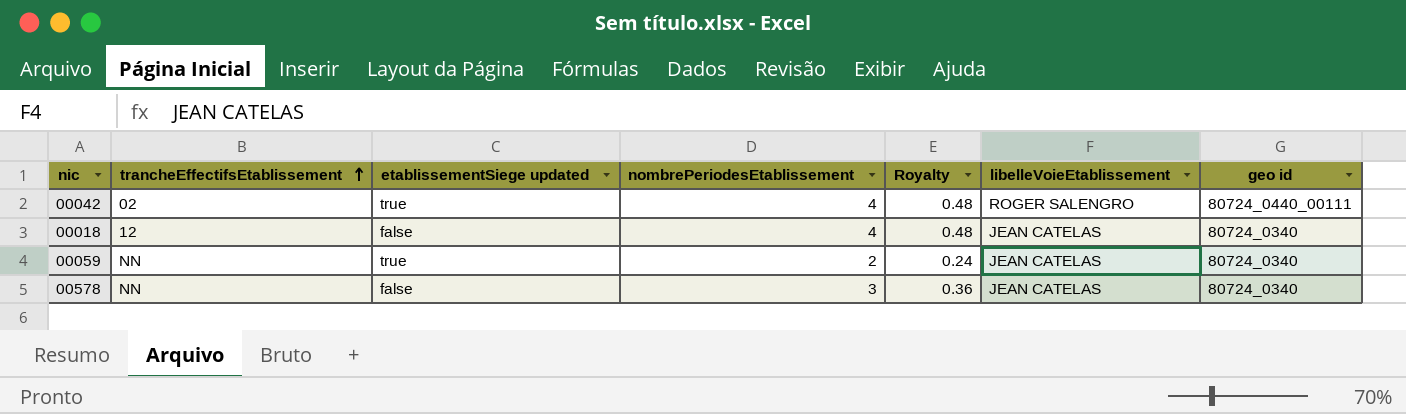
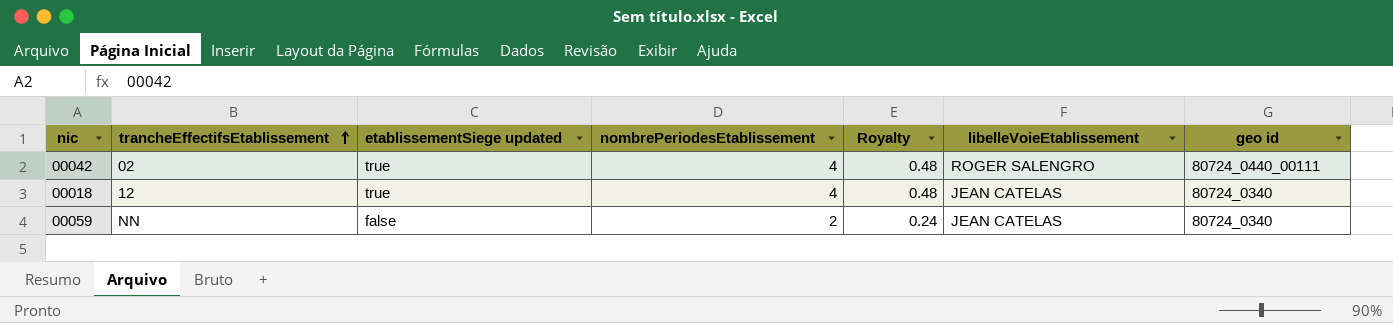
row 00578: NN | false | 3 | 0.36 | JEAN CATELAS | 80724_0340 -> none
00018 | etablissementSiege updated: false -> true
00059 | etablissementSiege updated: true -> false

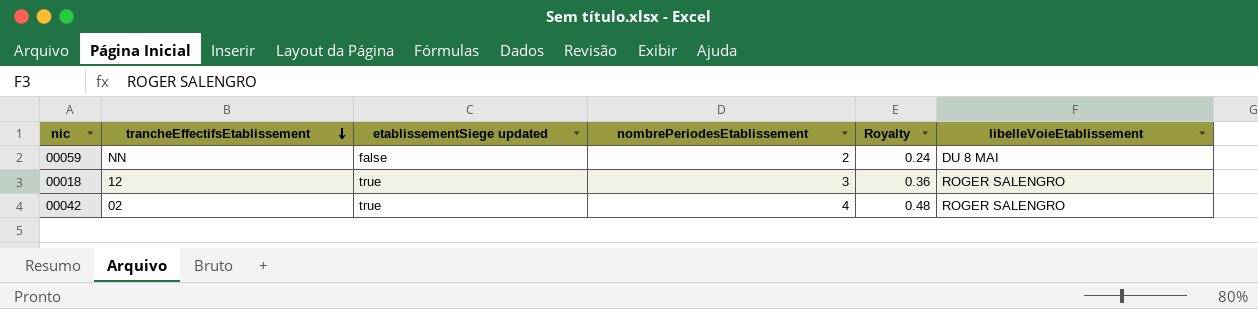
row order: trancheEffectifsEtablissement ascending -> trancheEffectifsEtablissement descending
column geo id | position: 7 -> none
00059 | libelleVoieEtablissement: JEAN CATELAS -> DU 8 MAI
00018 | nombrePeriodesEtablissement: 4 -> 3
00018 | Royalty: 0.48 -> 0.36
00018 | libelleVoieEtablissement: JEAN CATELAS -> ROGER SALENGRO

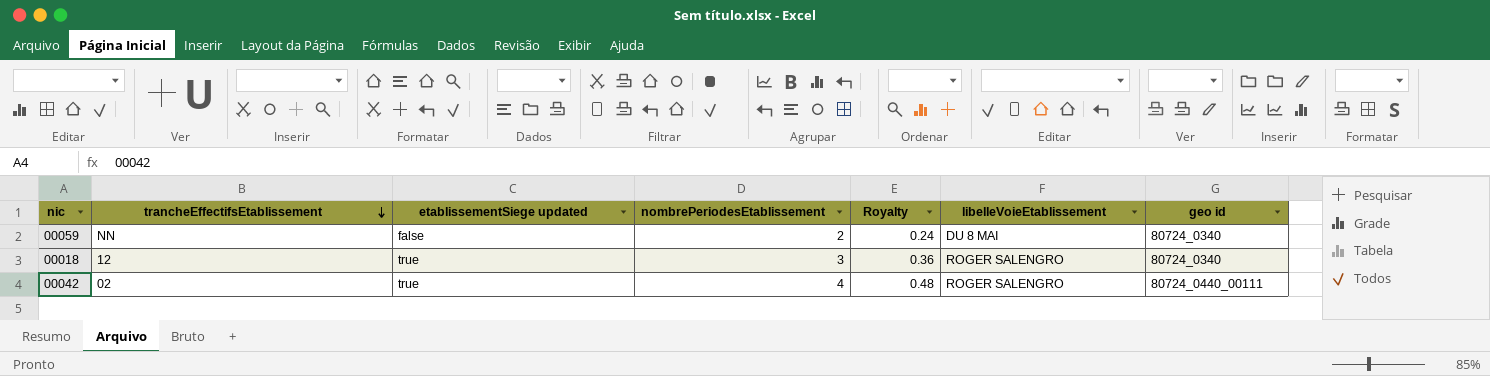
column geo id | position: none -> 7

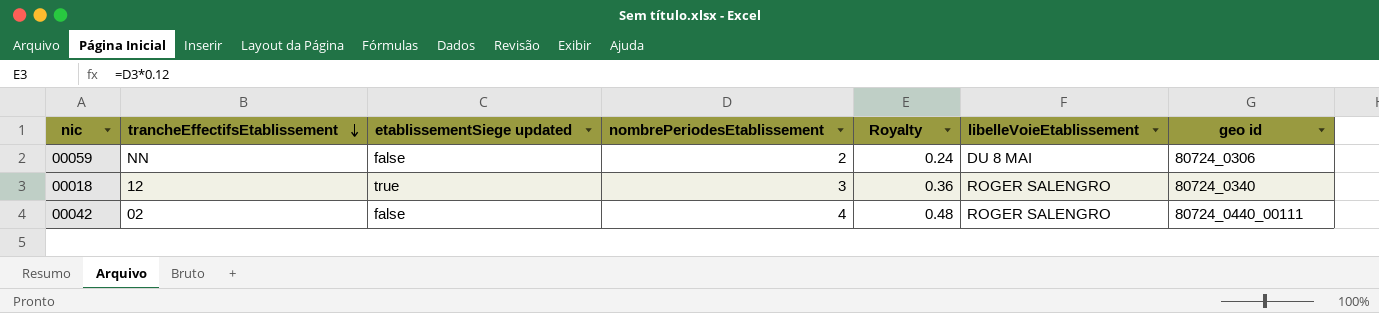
00059 | geo id: 80724_0340 -> 80724_0306
00042 | etablissementSiege updated: true -> false

